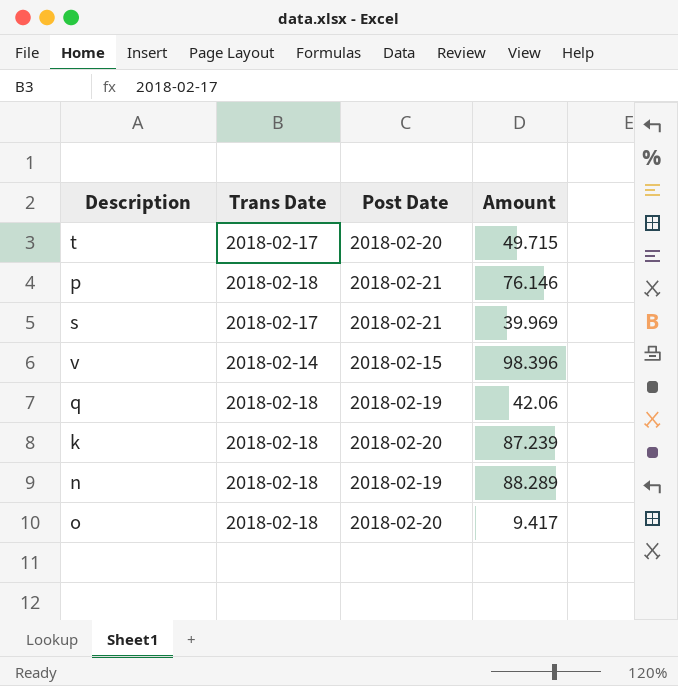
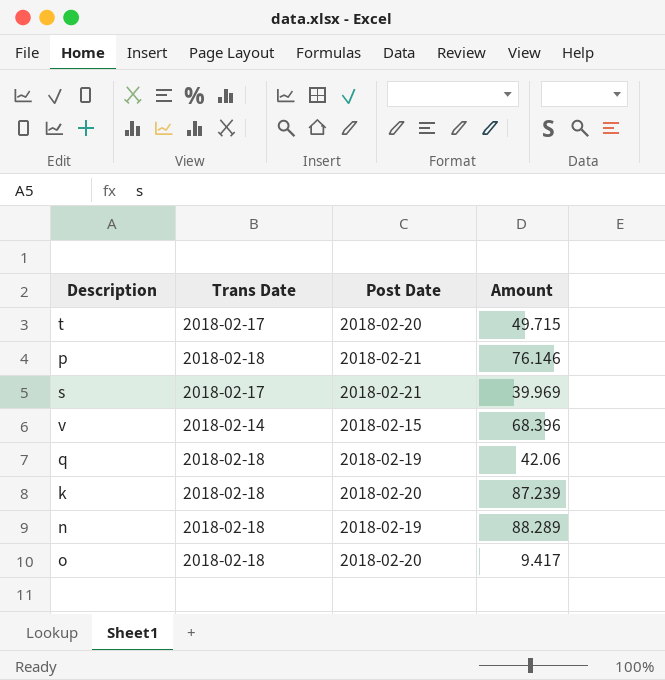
v | Amount: 98.396 -> 68.396

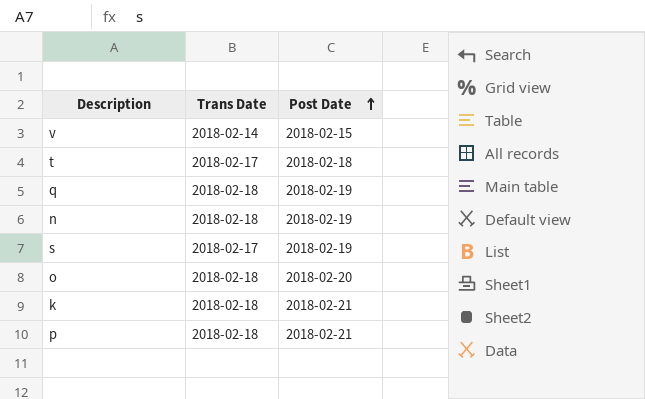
row order: none -> Post Date ascending
column Amount | position: 4 -> none
t | Post Date: 2018-02-20 -> 2018-02-18
s | Post Date: 2018-02-21 -> 2018-02-19
k | Post Date: 2018-02-20 -> 2018-02-21

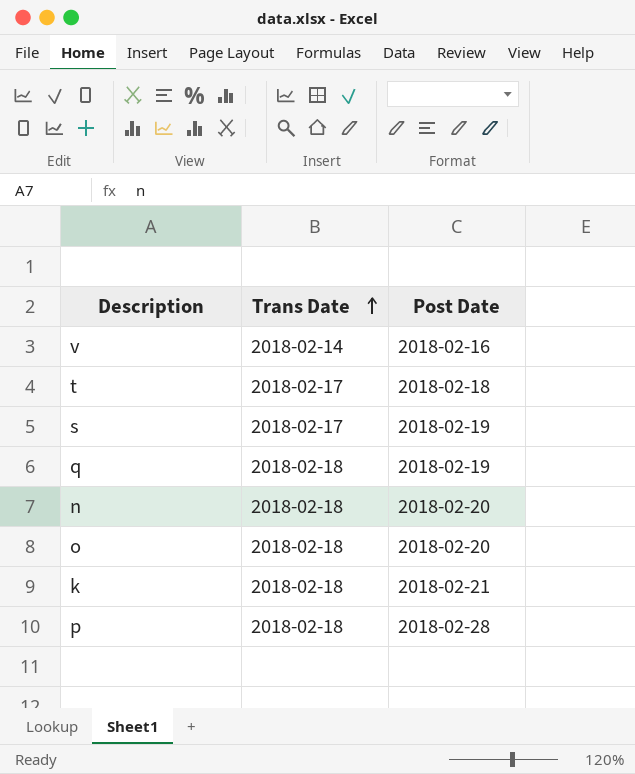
row order: Post Date ascending -> Trans Date ascending
v | Post Date: 2018-02-15 -> 2018-02-16
n | Post Date: 2018-02-19 -> 2018-02-20
p | Post Date: 2018-02-21 -> 2018-02-28

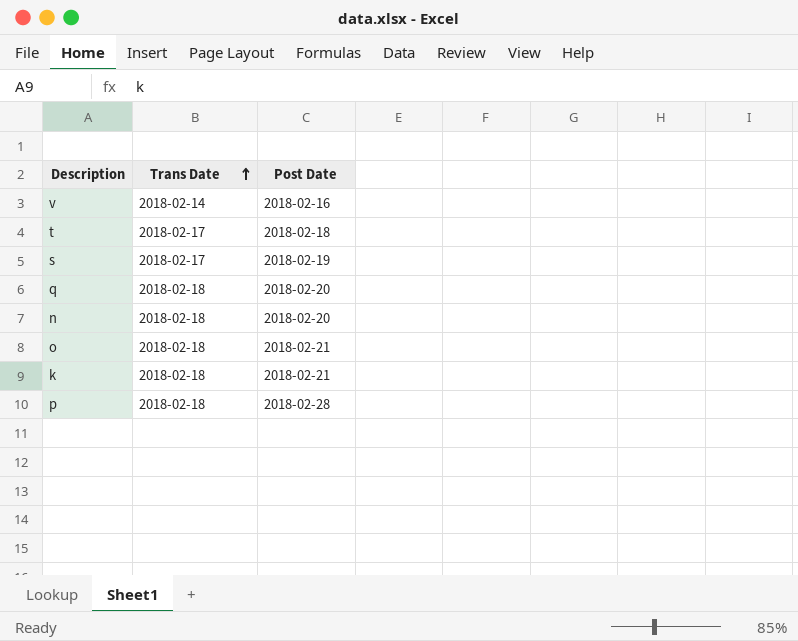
q | Post Date: 2018-02-19 -> 2018-02-20
o | Post Date: 2018-02-20 -> 2018-02-21

